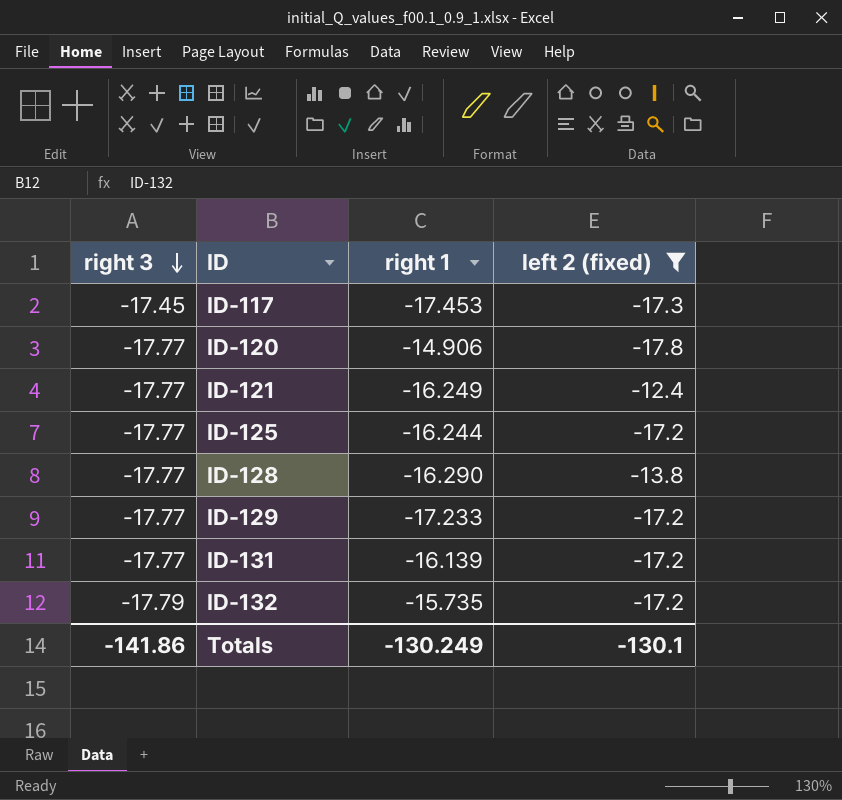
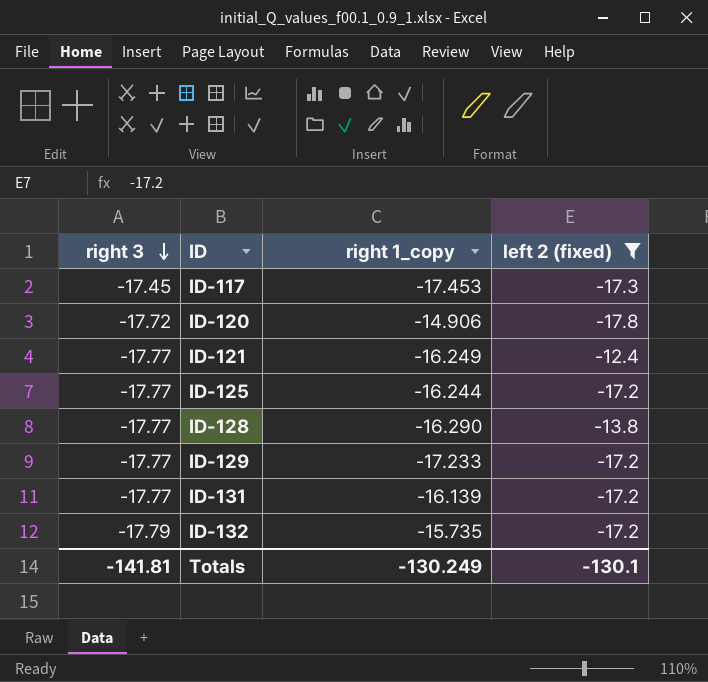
column name: right 1 -> right 1_copy
ID-120 | right 3: -17.77 -> -17.72
Totals | right 3: -141.86 -> -141.81

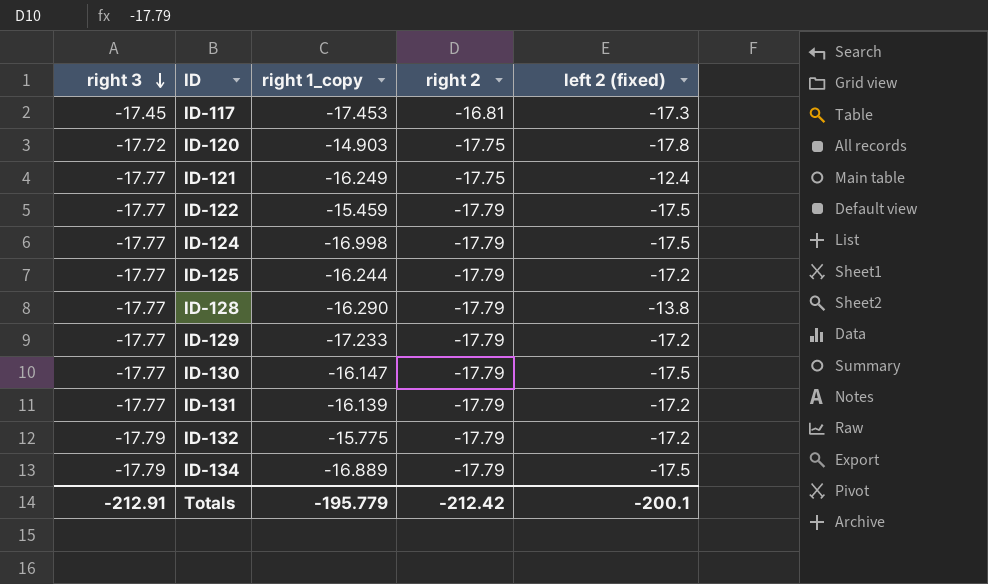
filter: left 2 (fixed) != -17.5 -> none
column right 2 | position: none -> 4
ID-120 | right 1_copy: -14.906 -> -14.903
ID-132 | right 1_copy: -15.735 -> -15.775
Totals | right 3: -141.81 -> -212.91
Totals | right 1_copy: -130.249 -> -195.779
Totals | left 2 (fixed): -130.1 -> -200.1

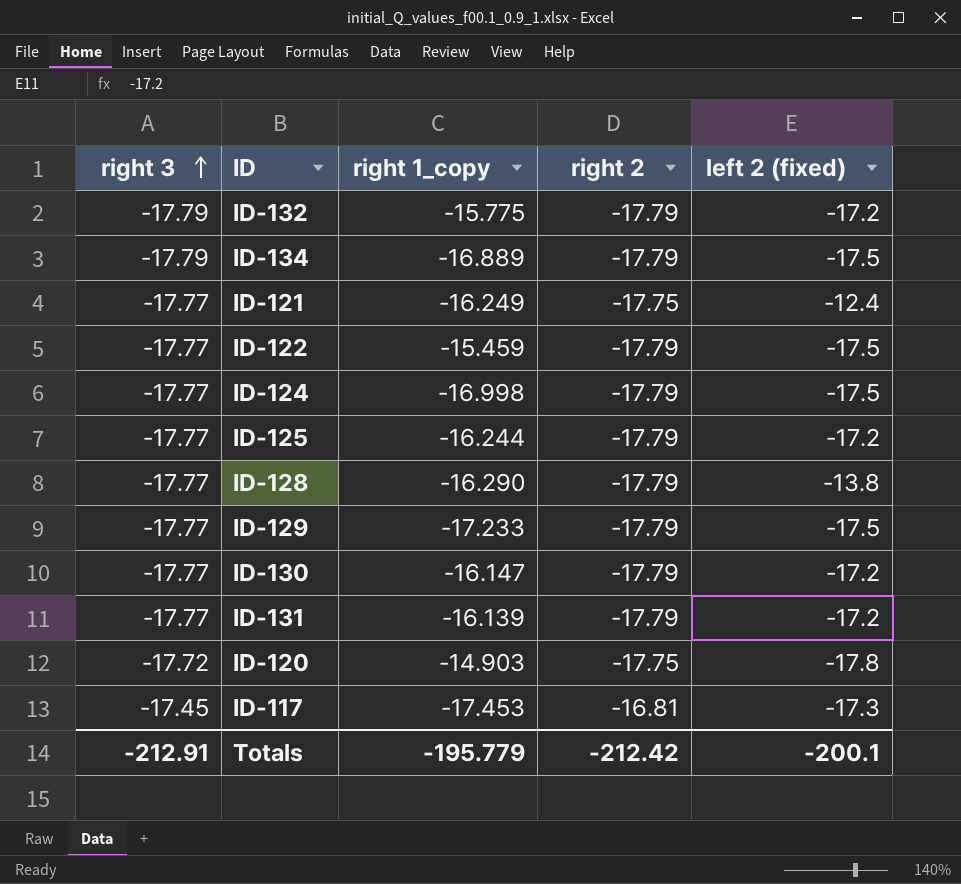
row order: right 3 descending -> right 3 ascending
ID-129 | left 2 (fixed): -17.2 -> -17.5
ID-130 | left 2 (fixed): -17.5 -> -17.2

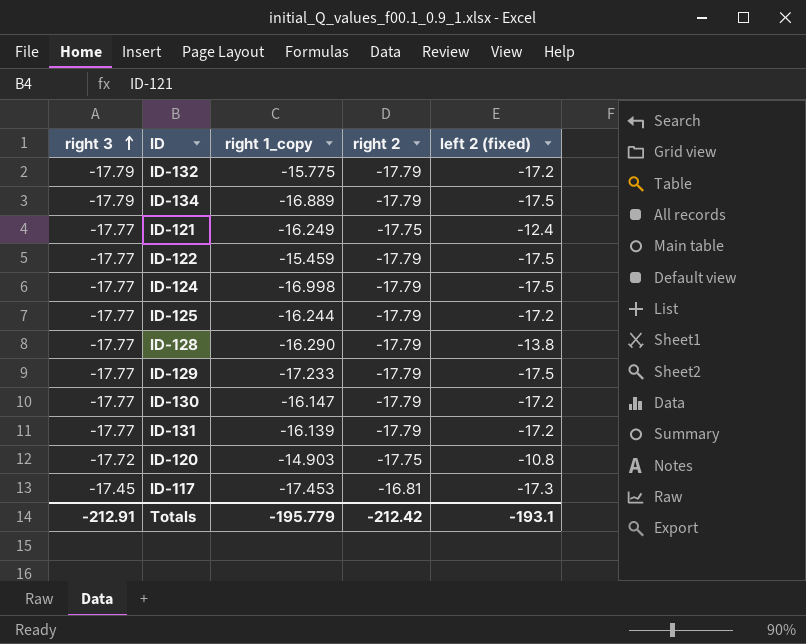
ID-120 | left 2 (fixed): -17.8 -> -10.8
Totals | left 2 (fixed): -200.1 -> -193.1

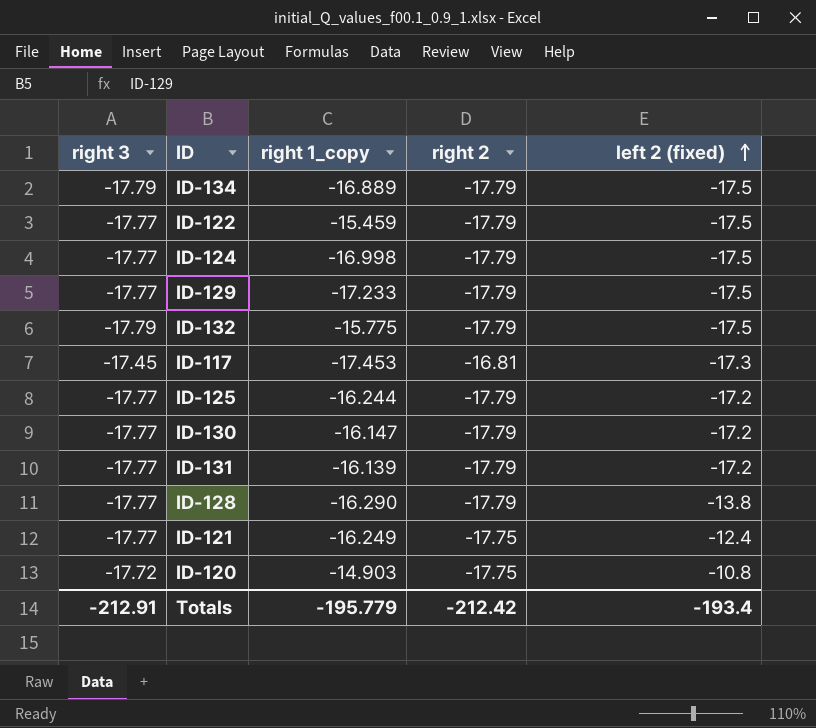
row order: right 3 ascending -> left 2 (fixed) ascending
ID-132 | left 2 (fixed): -17.2 -> -17.5
Totals | left 2 (fixed): -193.1 -> -193.4

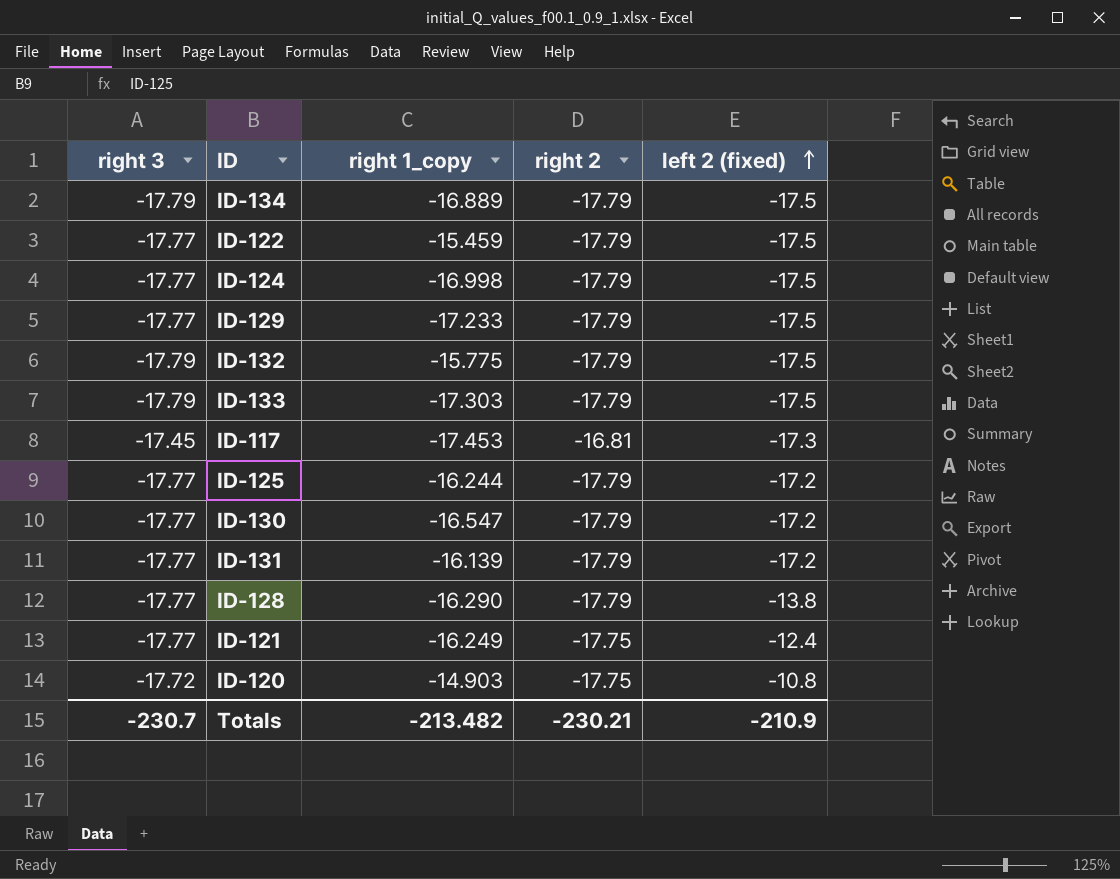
row ID-133: none -> -17.79 | -17.303 | -17.79 | -17.5
ID-130 | right 1_copy: -16.147 -> -16.547
Totals | right 3: -212.91 -> -230.7
Totals | right 1_copy: -195.779 -> -213.482
Totals | right 2: -212.42 -> -230.21
Totals | left 2 (fixed): -193.4 -> -210.9

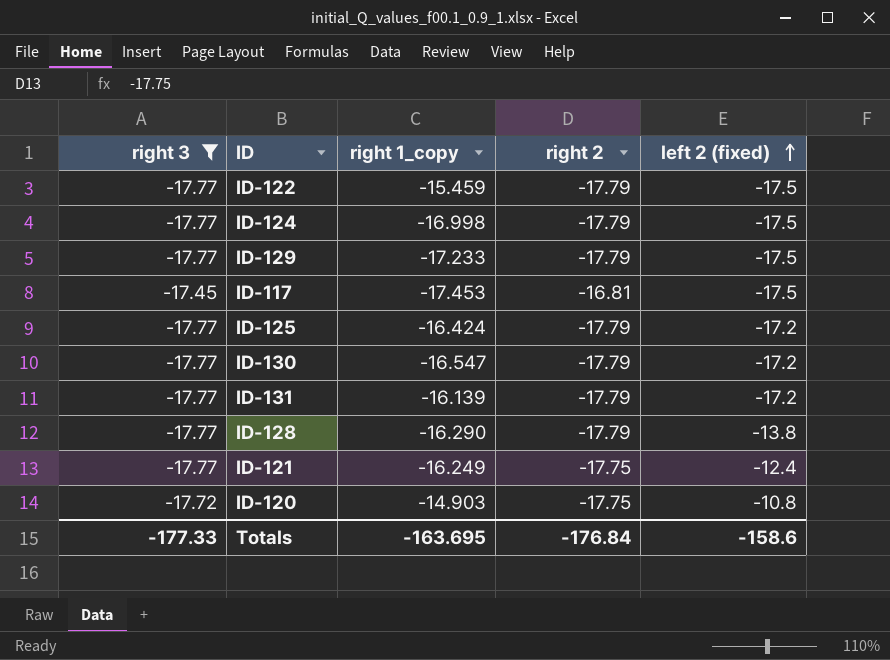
filter: none -> right 3 != -17.79
ID-117 | left 2 (fixed): -17.3 -> -17.5
ID-125 | right 1_copy: -16.244 -> -16.424
Totals | right 3: -230.7 -> -177.33
Totals | right 1_copy: -213.482 -> -163.695
Totals | right 2: -230.21 -> -176.84
Totals | left 2 (fixed): -210.9 -> -158.6

